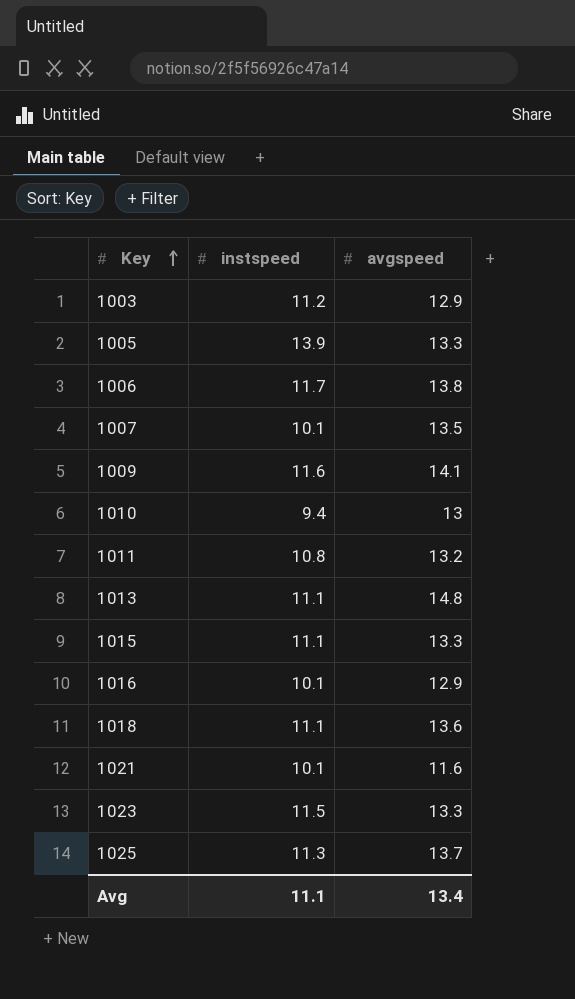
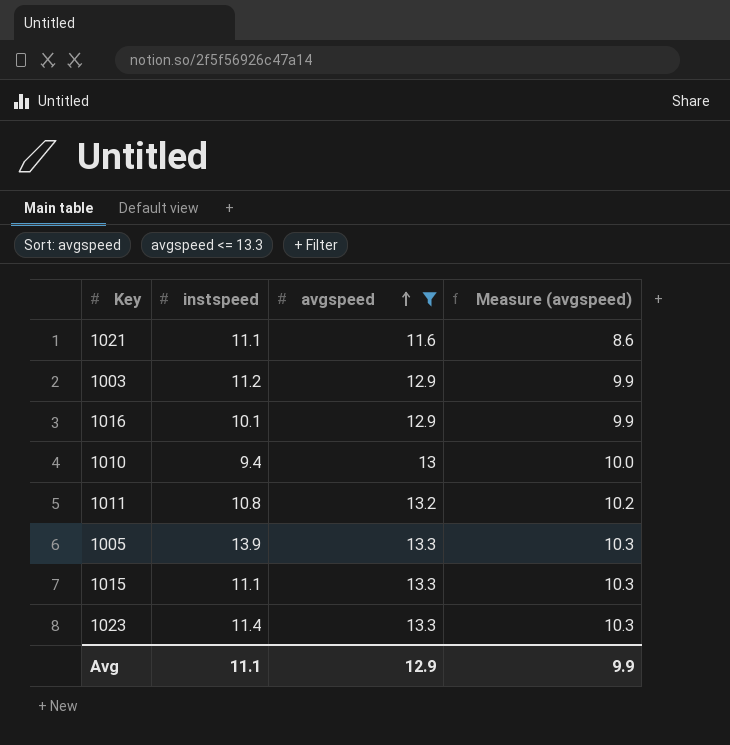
filter: none -> avgspeed <= 13.3
row order: Key ascending -> avgspeed ascending
column Measure (avgspeed) | formula: none -> [avgspeed] - 3
1021 | instspeed: 10.1 -> 11.1
1023 | instspeed: 11.5 -> 11.4
Avg | avgspeed: 13.4 -> 12.9

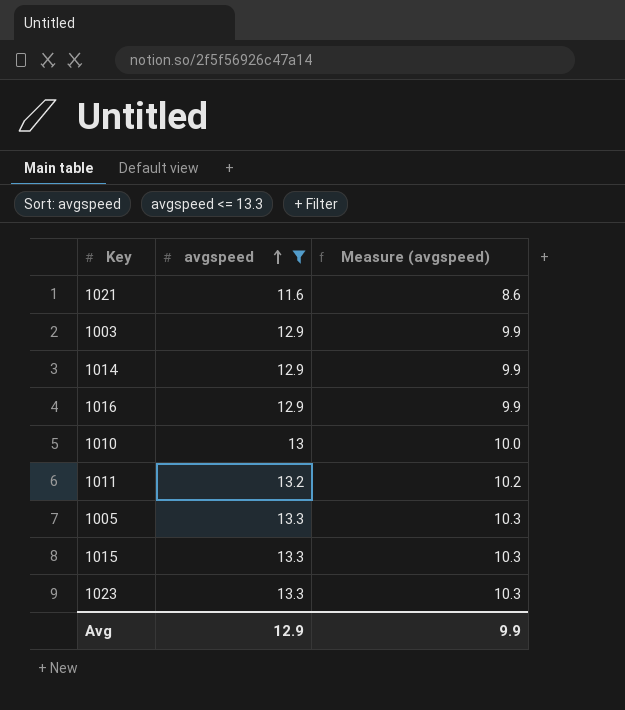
column instspeed | position: 2 -> none
row 1014: none -> 12.9 | 9.9

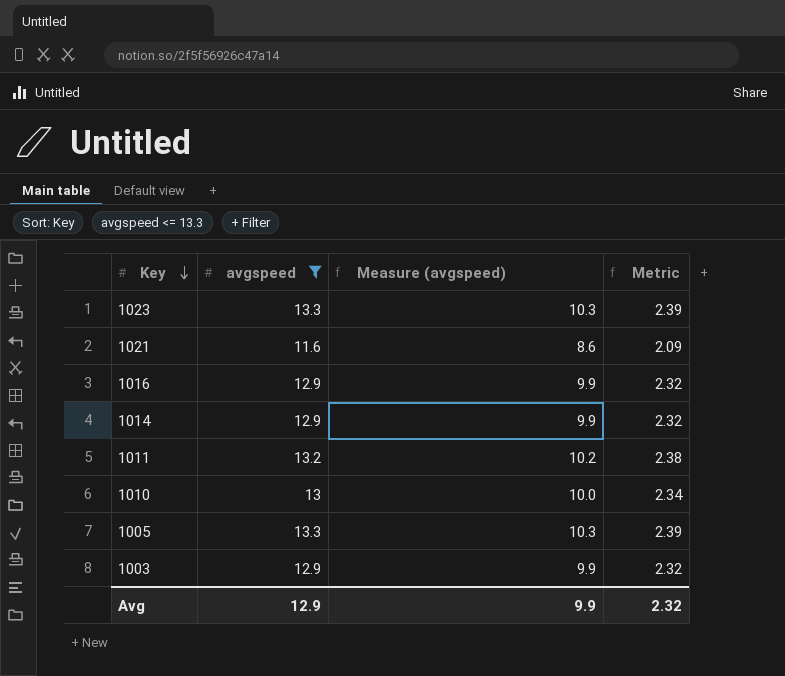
row order: avgspeed ascending -> Key descending
column Metric | formula: none -> [avgspeed] * 0.18
row 1015: 13.3 | 10.3 -> none

